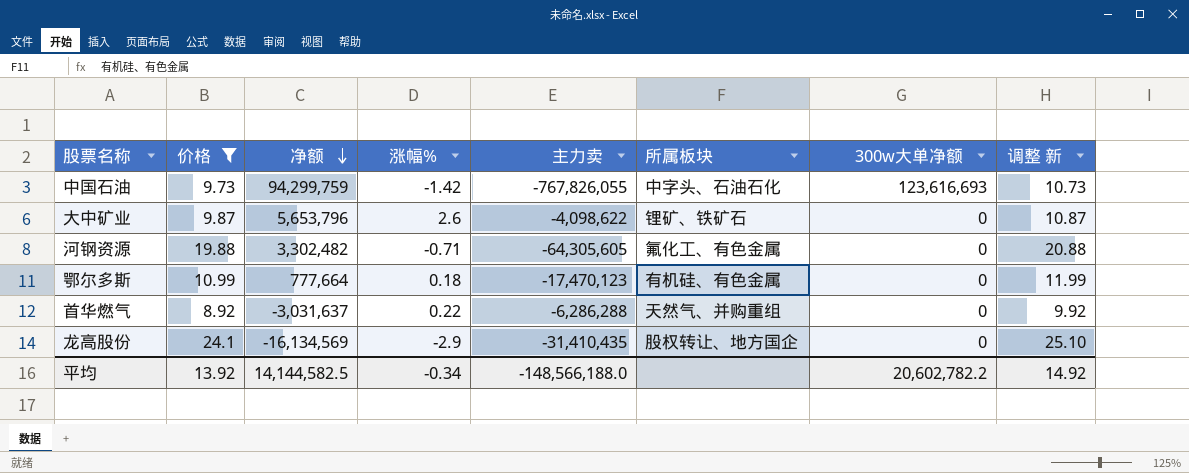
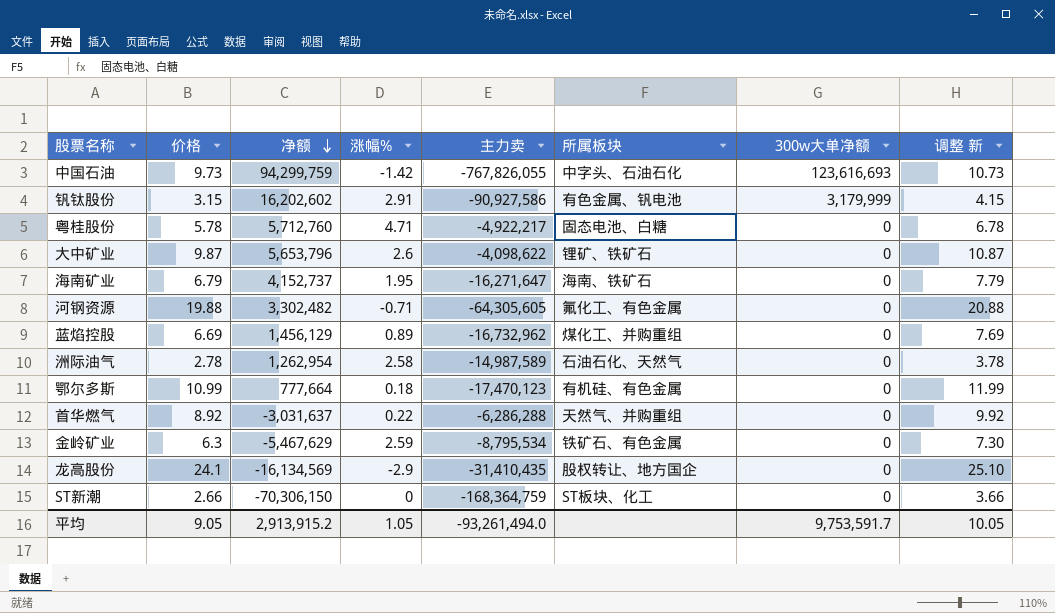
filter: 价格 >= 8.92 -> none
平均 | 价格: 13.92 -> 9.05
平均 | 净额: 14,144,582.5 -> 2,913,915.2
平均 | 涨幅%: -0.34 -> 1.05
平均 | 主力卖: -148,566,188.0 -> -93,261,494.0
平均 | 300w大单净额: 20,602,782.2 -> 9,753,591.7
平均 | 调整 新: 14.92 -> 10.05

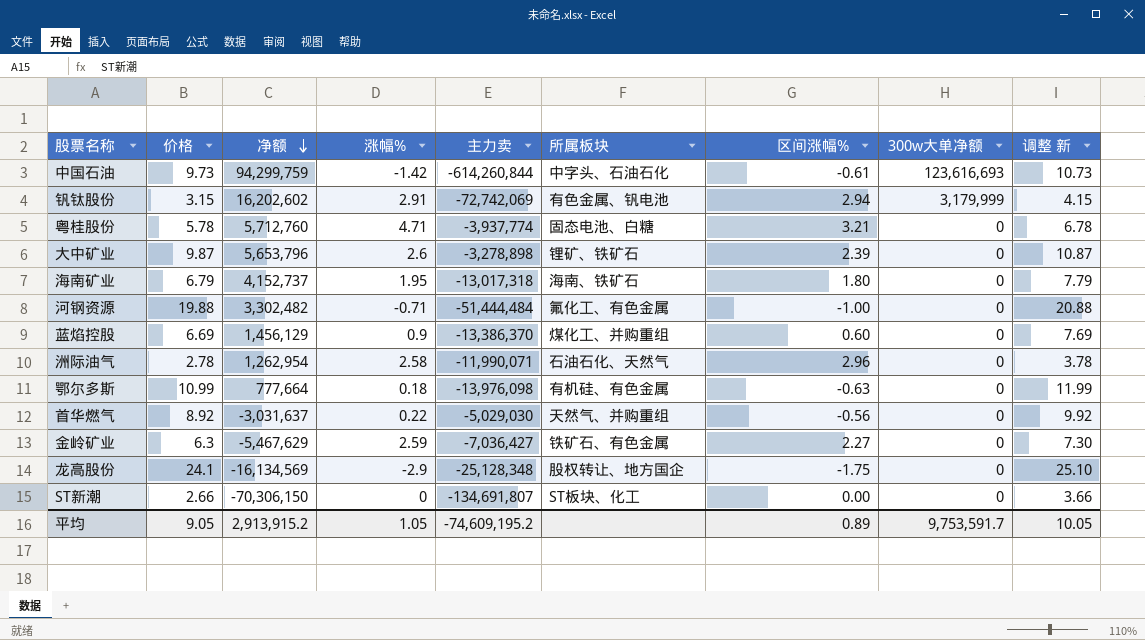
column 区间涨幅% | position: none -> 7
中国石油 | 主力卖: -767,826,055 -> -614,260,844
钒钛股份 | 主力卖: -90,927,586 -> -72,742,069
粤桂股份 | 主力卖: -4,922,217 -> -3,937,774
大中矿业 | 主力卖: -4,098,622 -> -3,278,898
海南矿业 | 主力卖: -16,271,647 -> -13,017,318
河钢资源 | 主力卖: -64,305,605 -> -51,444,484
蓝焰控股 | 涨幅%: 0.89 -> 0.9
蓝焰控股 | 主力卖: -16,732,962 -> -13,386,370
洲际油气 | 主力卖: -14,987,589 -> -11,990,071
鄂尔多斯 | 主力卖: -17,470,123 -> -13,976,098
首华燃气 | 主力卖: -6,286,288 -> -5,029,030
金岭矿业 | 主力卖: -8,795,534 -> -7,036,427
龙高股份 | 主力卖: -31,410,435 -> -25,128,348
ST新潮 | 主力卖: -168,364,759 -> -134,691,807
平均 | 主力卖: -93,261,494.0 -> -74,609,195.2

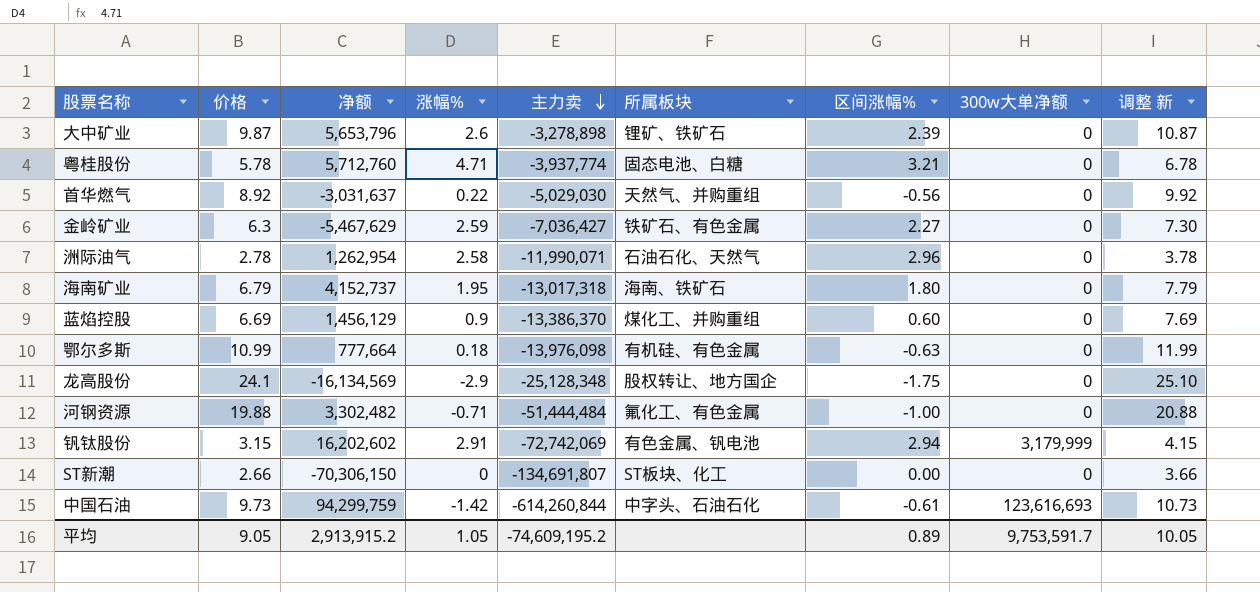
row order: 净额 descending -> 主力卖 descending

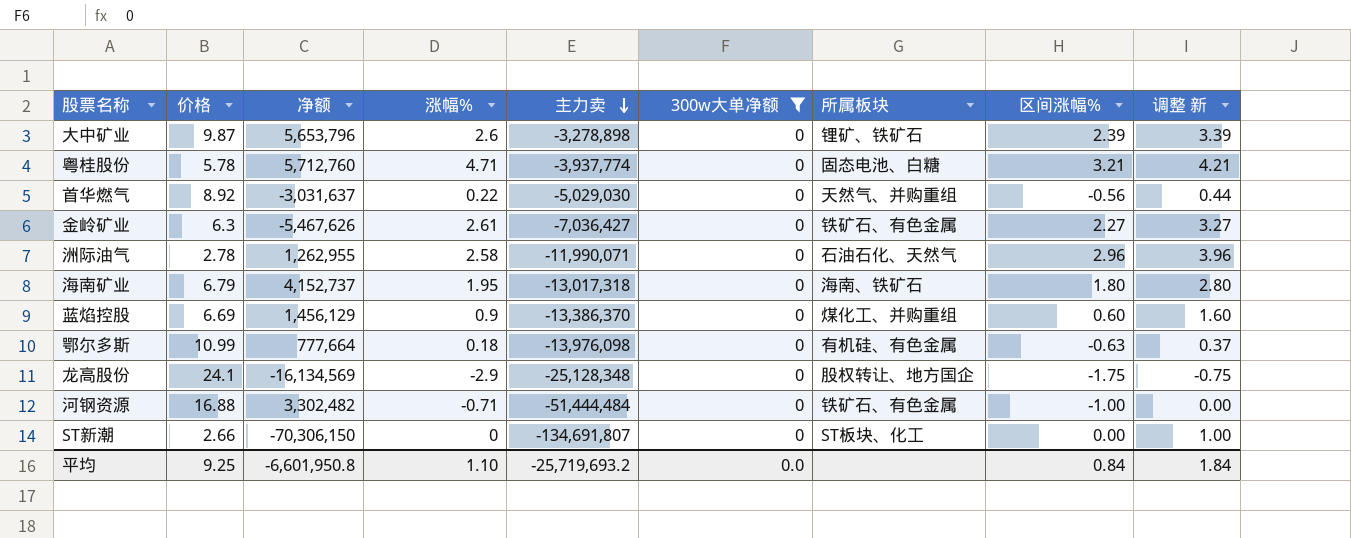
filter: none -> 300w大单净额 = 0
column 300w大单净额 | position: 8 -> 6
column 调整 新 | formula: [价格] + 1 -> [区间涨幅%] + 1
金岭矿业 | 净额: -5,467,629 -> -5,467,626
金岭矿业 | 涨幅%: 2.59 -> 2.61
洲际油气 | 净额: 1,262,954 -> 1,262,955
河钢资源 | 价格: 19.88 -> 16.88
河钢资源 | 所属板块: 氟化工、有色金属 -> 铁矿石、有色金属
平均 | 价格: 9.05 -> 9.25
平均 | 净额: 2,913,915.2 -> -6,601,950.8
平均 | 涨幅%: 1.05 -> 1.10
平均 | 主力卖: -74,609,195.2 -> -25,719,693.2
平均 | 300w大单净额: 9,753,591.7 -> 0.0
平均 | 区间涨幅%: 0.89 -> 0.84
平均 | 调整 新: 10.05 -> 1.84

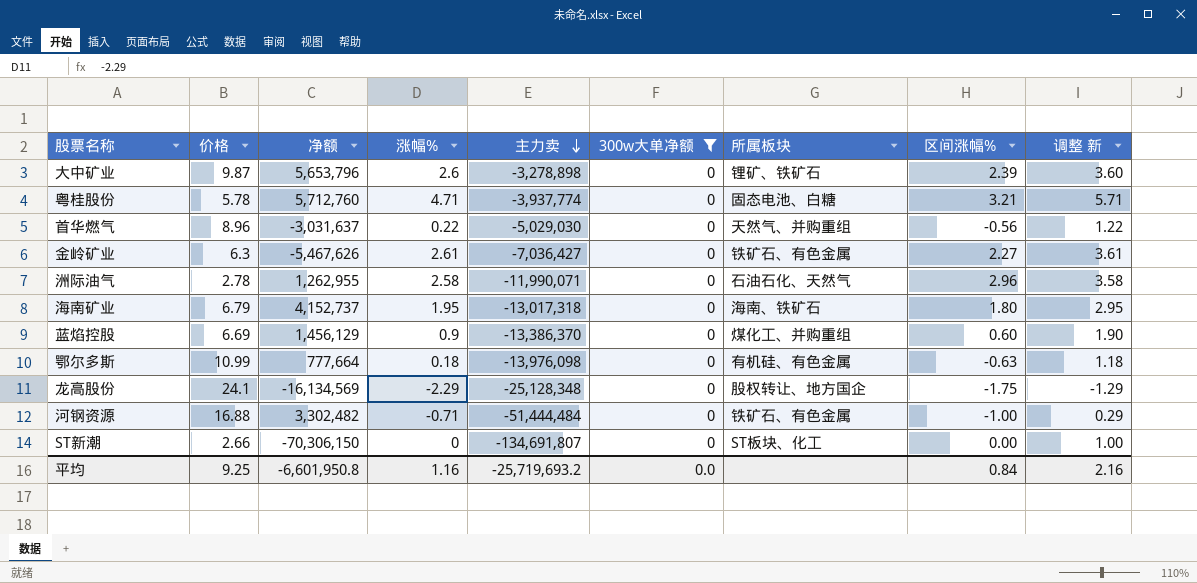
column 调整 新 | formula: [区间涨幅%] + 1 -> [涨幅%] + 1
首华燃气 | 价格: 8.92 -> 8.96
龙高股份 | 涨幅%: -2.9 -> -2.29
平均 | 涨幅%: 1.10 -> 1.16
平均 | 调整 新: 1.84 -> 2.16

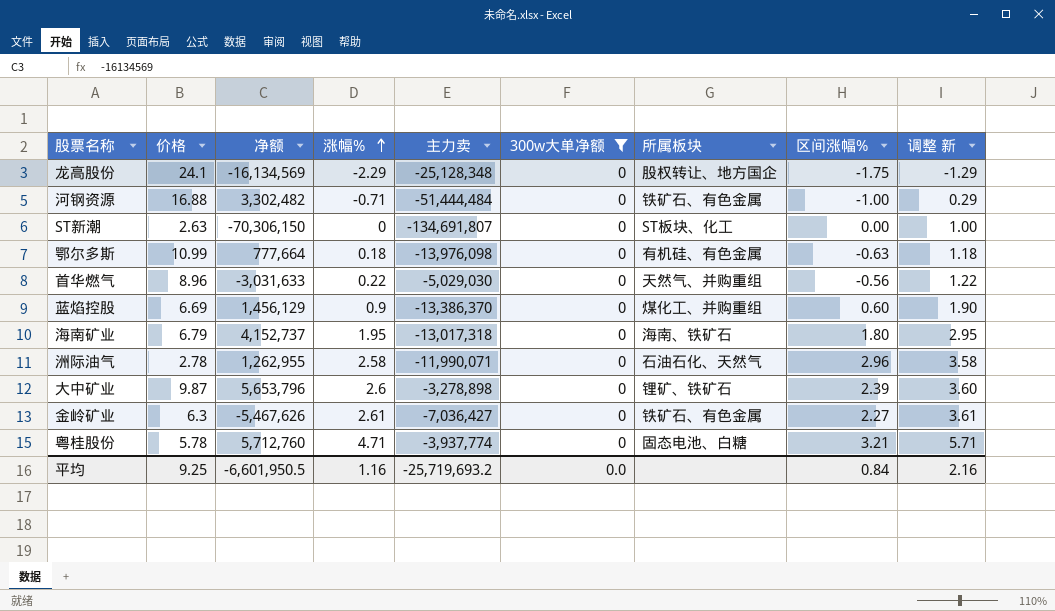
row order: 主力卖 descending -> 涨幅% ascending
ST新潮 | 价格: 2.66 -> 2.63
首华燃气 | 净额: -3,031,637 -> -3,031,633
平均 | 净额: -6,601,950.8 -> -6,601,950.5

